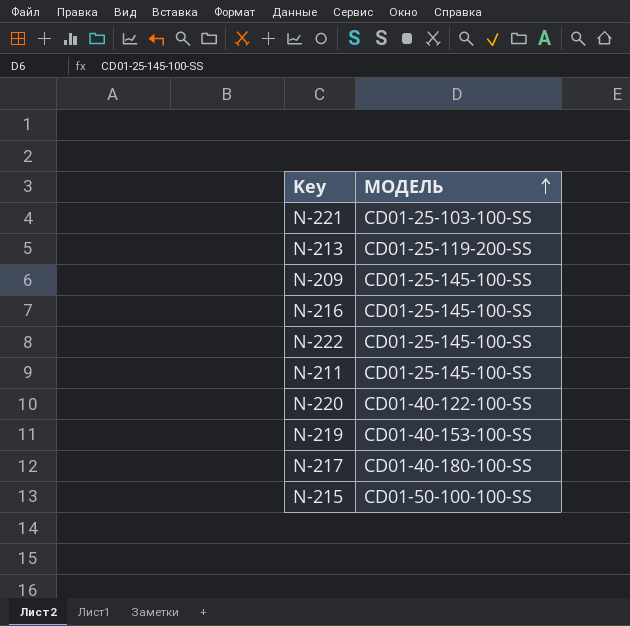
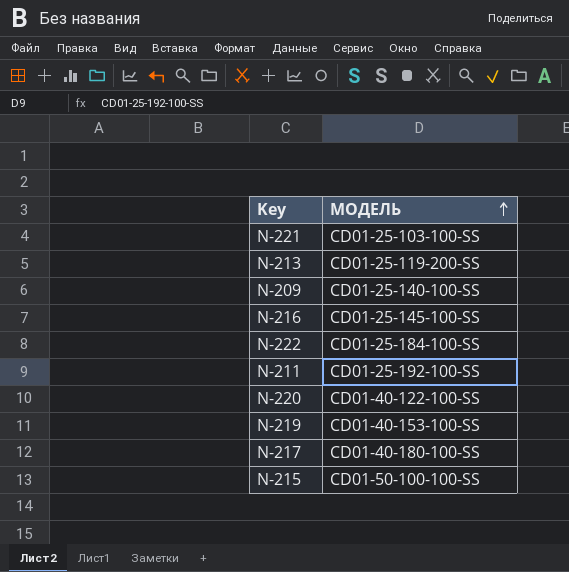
N-209 | МОДЕЛЬ: CD01-25-145-100-SS -> CD01-25-140-100-SS
N-222 | МОДЕЛЬ: CD01-25-145-100-SS -> CD01-25-184-100-SS
N-211 | МОДЕЛЬ: CD01-25-145-100-SS -> CD01-25-192-100-SS

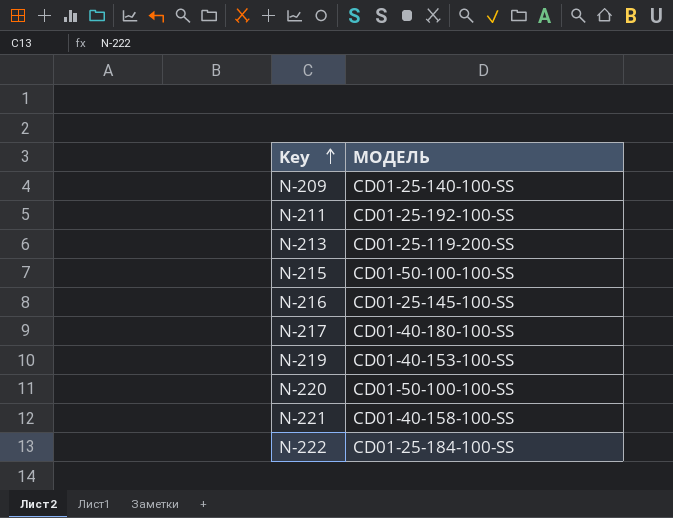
row order: МОДЕЛЬ ascending -> Key ascending
N-220 | МОДЕЛЬ: CD01-40-122-100-SS -> CD01-50-100-100-SS
N-221 | МОДЕЛЬ: CD01-25-103-100-SS -> CD01-40-158-100-SS

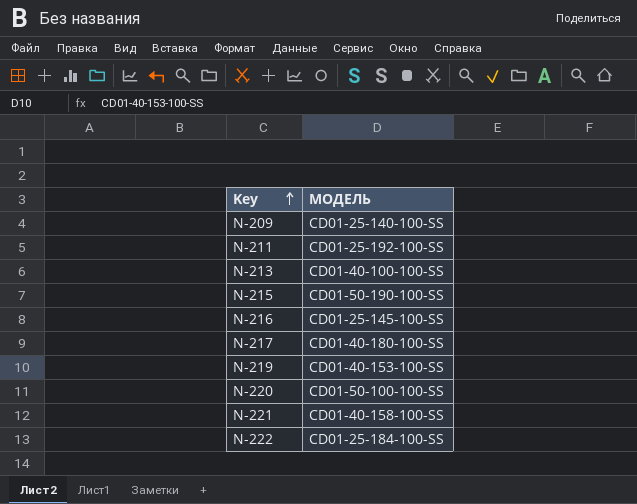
N-213 | МОДЕЛЬ: CD01-25-119-200-SS -> CD01-40-100-100-SS
N-215 | МОДЕЛЬ: CD01-50-100-100-SS -> CD01-50-190-100-SS

